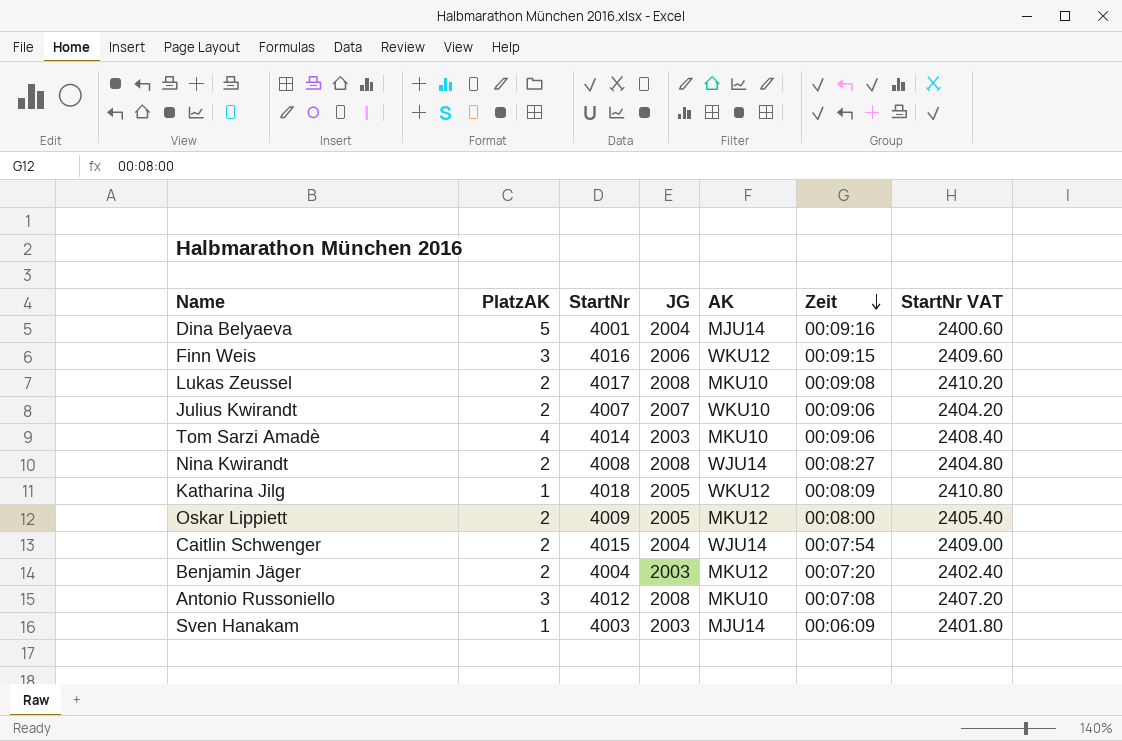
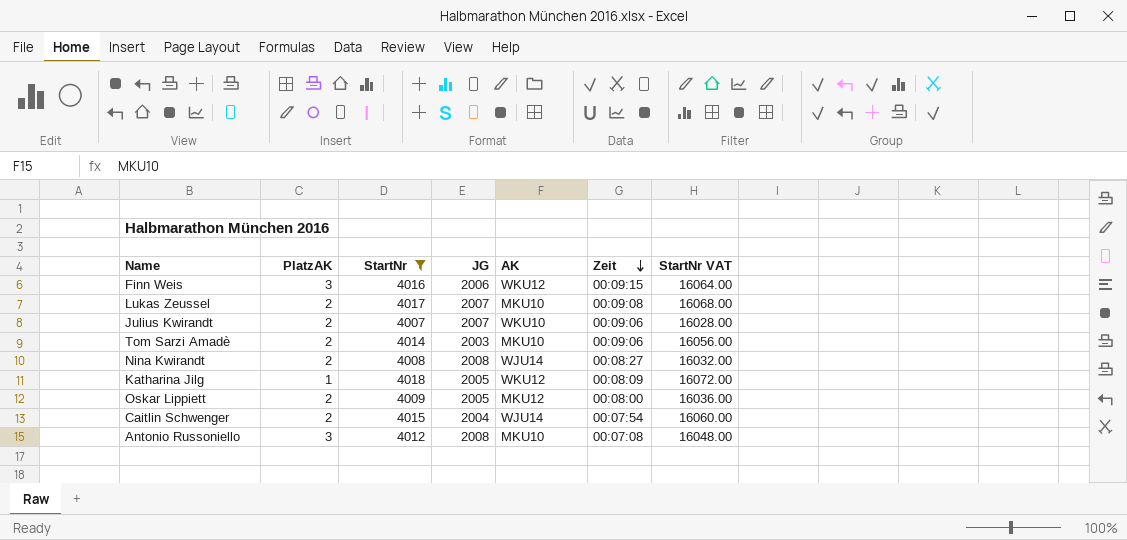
filter: none -> StartNr >= 4007
column StartNr VAT | formula: [StartNr] * 0.6 -> [StartNr] * 4
Lukas Zeussel | JG: 2008 -> 2007
Tom Sarzi Amadè | PlatzAK: 4 -> 2

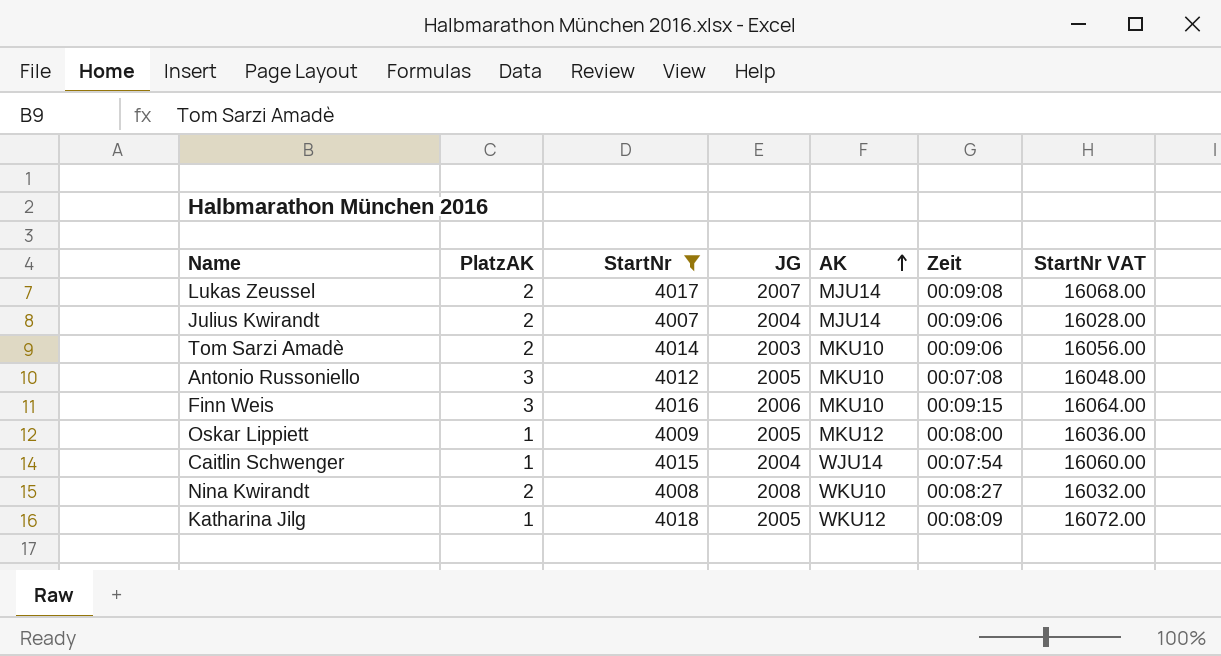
row order: Zeit descending -> AK ascending
Lukas Zeussel | AK: MKU10 -> MJU14
Julius Kwirandt | JG: 2007 -> 2004
Julius Kwirandt | AK: WKU10 -> MJU14
Antonio Russoniello | JG: 2008 -> 2005
Finn Weis | AK: WKU12 -> MKU10
Oskar Lippiett | PlatzAK: 2 -> 1
Caitlin Schwenger | PlatzAK: 2 -> 1
Nina Kwirandt | AK: WJU14 -> WKU10

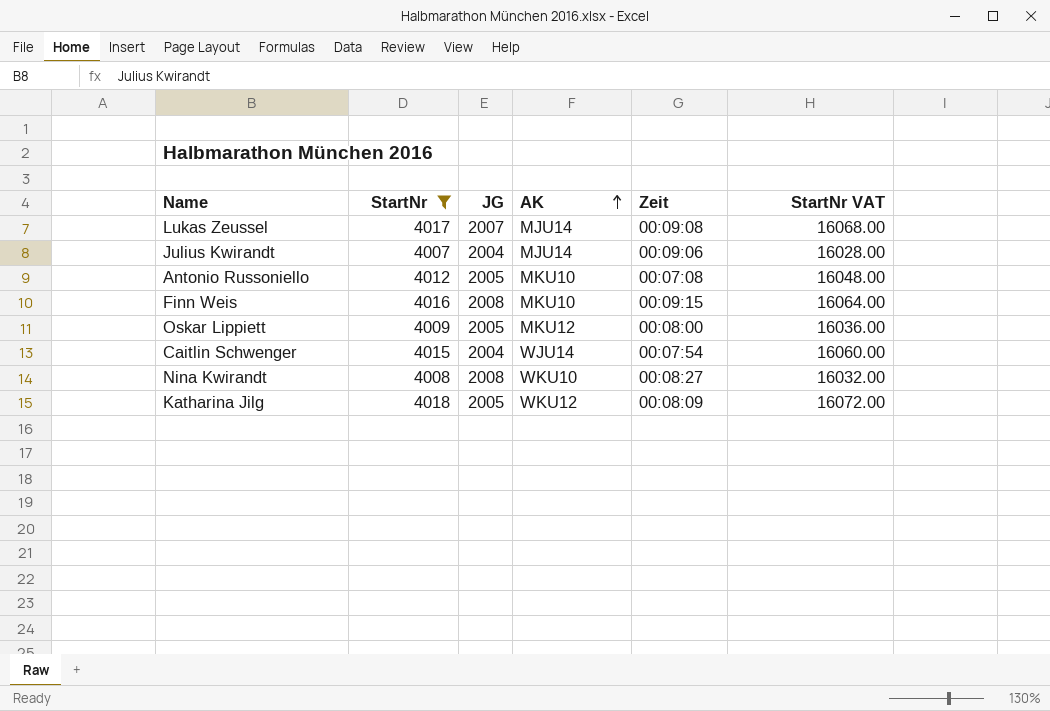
column PlatzAK | position: 2 -> none
row Tom Sarzi Amadè: 2 | 4014 | 2003 | MKU10 | 00:09:06 | 16056.00 -> none
Finn Weis | JG: 2006 -> 2008

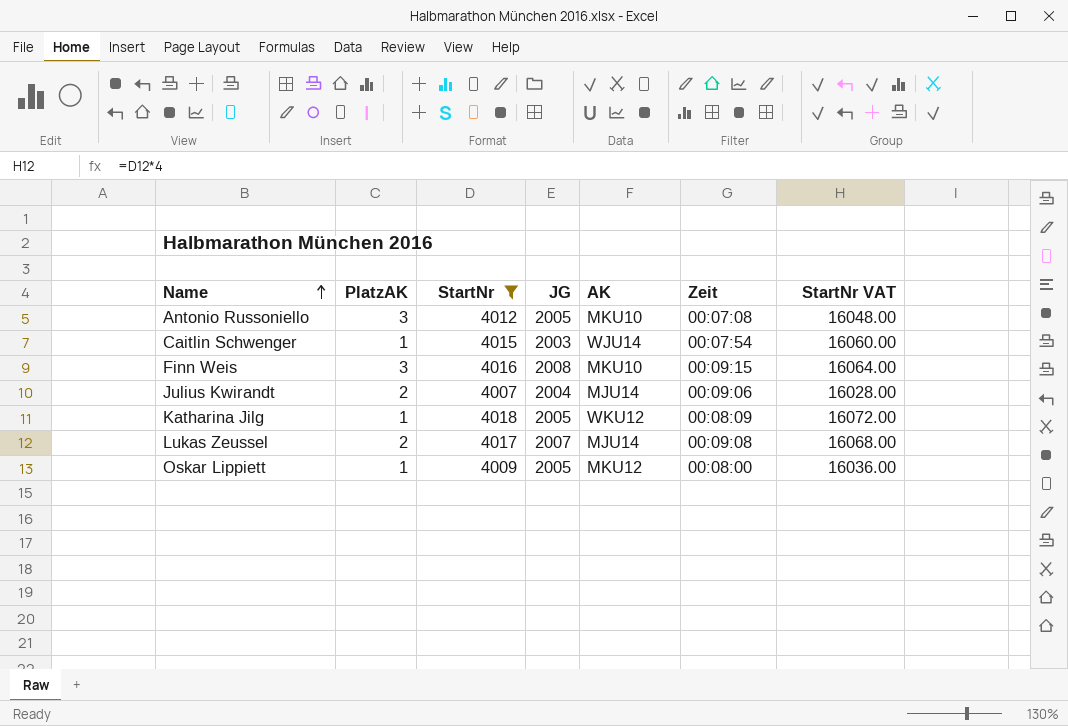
row order: AK ascending -> Name ascending
column PlatzAK | position: none -> 2
row Nina Kwirandt: 4008 | 2008 | WKU10 | 00:08:27 | 16032.00 -> none
Caitlin Schwenger | JG: 2004 -> 2003

